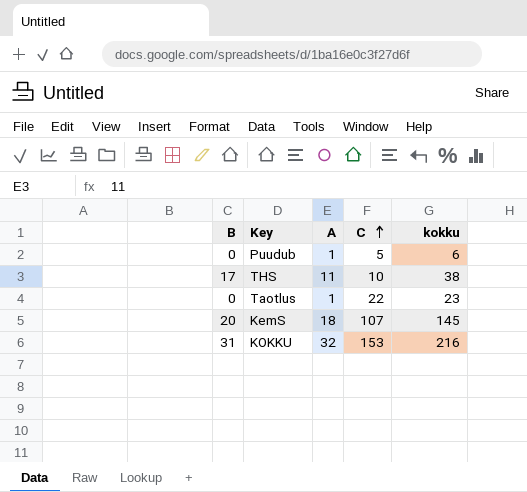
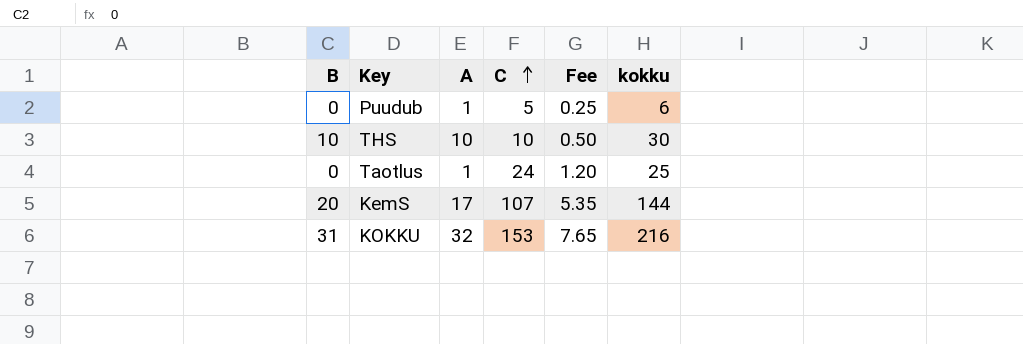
column Fee | formula: none -> [C] * 0.05
THS | B: 17 -> 10
THS | A: 11 -> 10
THS | kokku: 38 -> 30
Taotlus | C: 22 -> 24
Taotlus | kokku: 23 -> 25
KemS | A: 18 -> 17
KemS | kokku: 145 -> 144

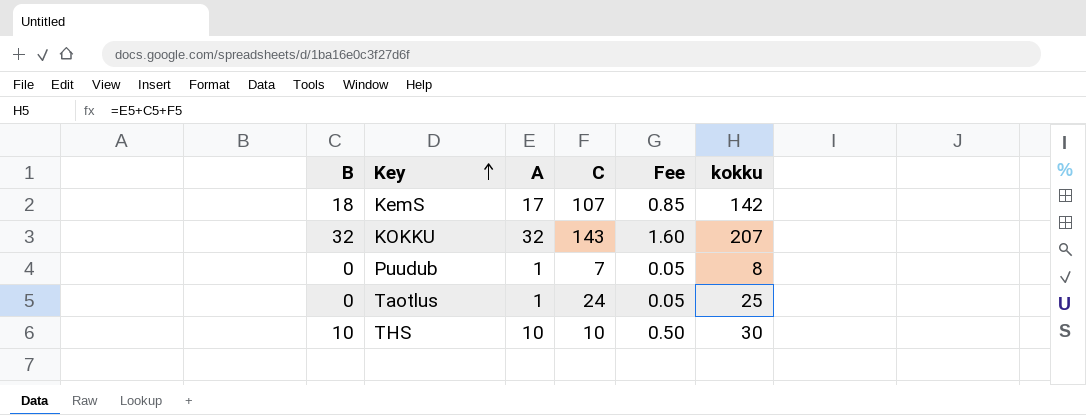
row order: C ascending -> Key ascending
column Fee | formula: [C] * 0.05 -> [A] * 0.05
KemS | B: 20 -> 18
KemS | kokku: 144 -> 142
KOKKU | B: 31 -> 32
KOKKU | C: 153 -> 143
KOKKU | kokku: 216 -> 207
Puudub | C: 5 -> 7
Puudub | kokku: 6 -> 8

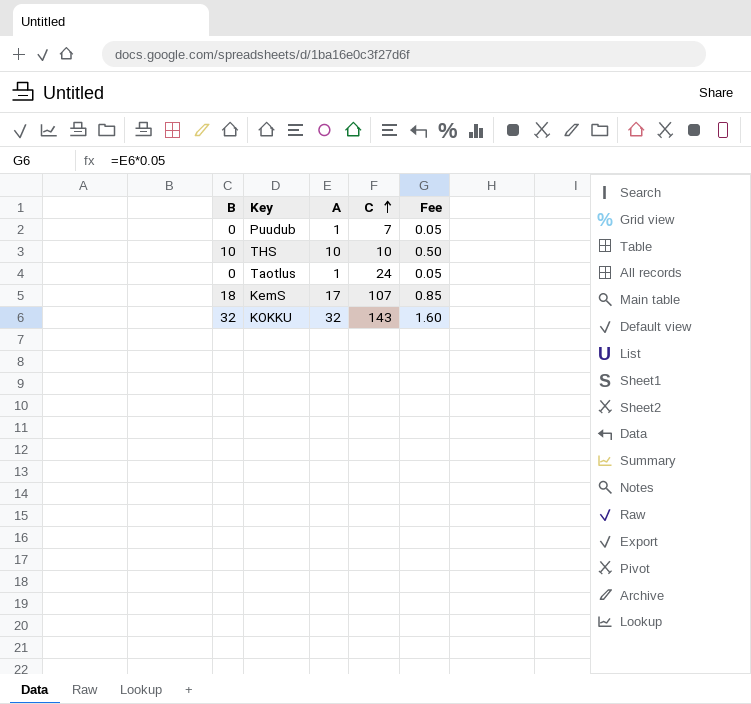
row order: Key ascending -> C ascending
column kokku | formula: [B] + [A] + [C] -> none

